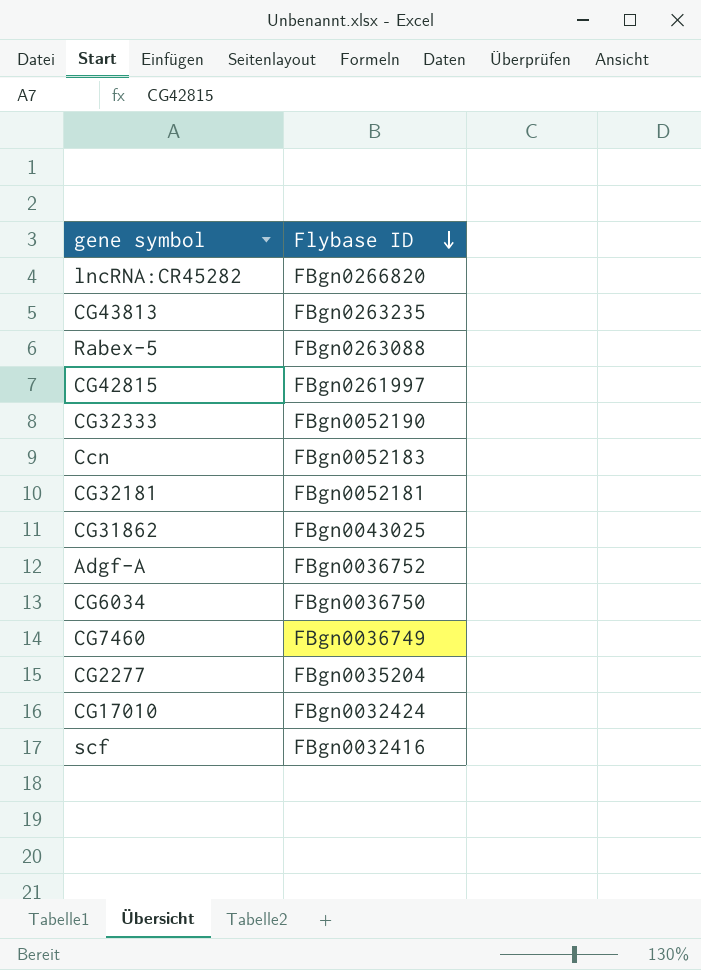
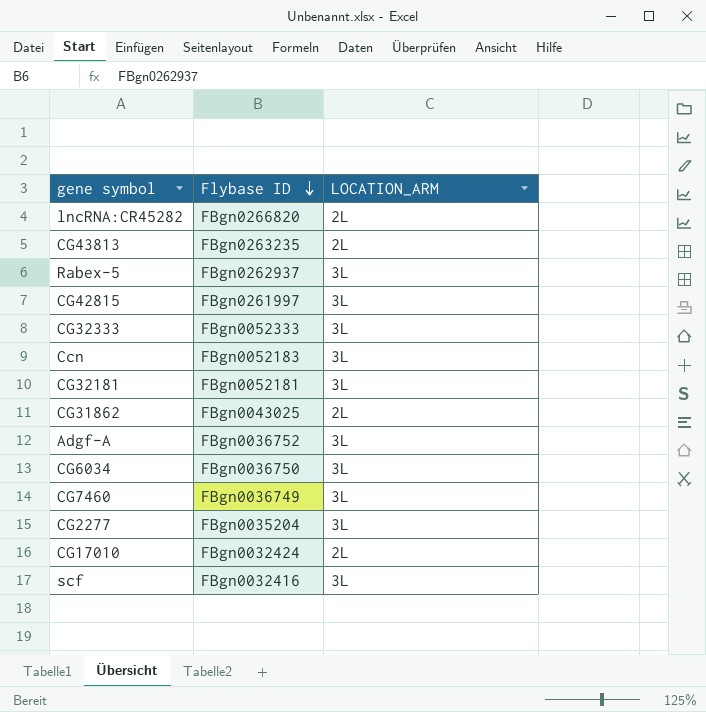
column LOCATION_ARM | position: none -> 3
Rabex-5 | Flybase ID: FBgn0263088 -> FBgn0262937
CG32333 | Flybase ID: FBgn0052190 -> FBgn0052333

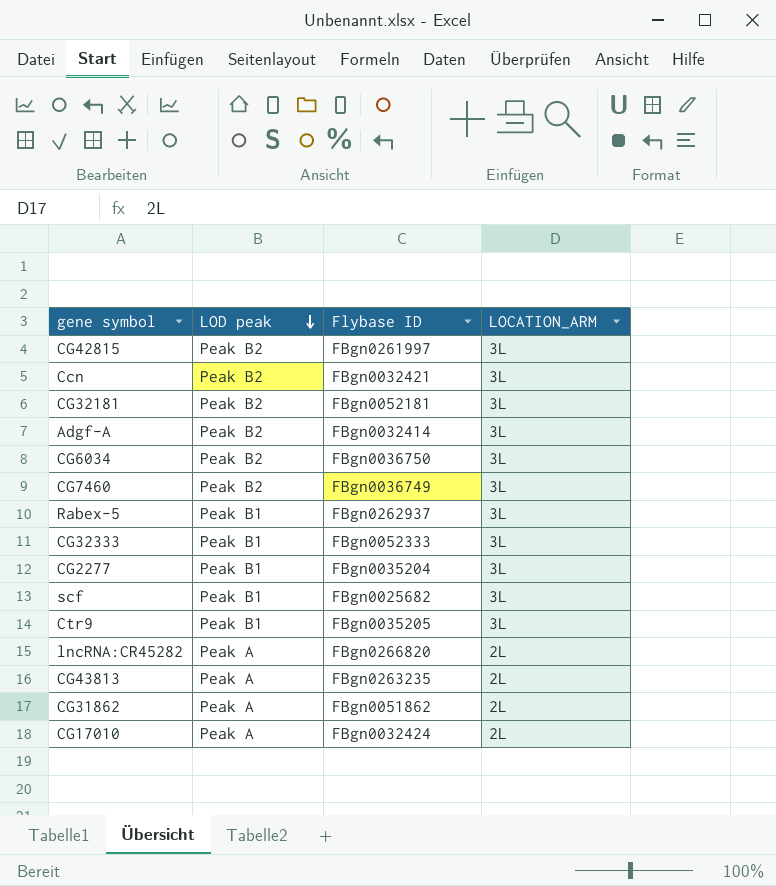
row order: Flybase ID descending -> LOD peak descending
column LOD peak | position: none -> 2
Ccn | Flybase ID: FBgn0052183 -> FBgn0032421
Adgf-A | Flybase ID: FBgn0036752 -> FBgn0032414
scf | Flybase ID: FBgn0032416 -> FBgn0025682
row Ctr9: none -> Peak B1 | FBgn0035205 | 3L
CG31862 | Flybase ID: FBgn0043025 -> FBgn0051862

